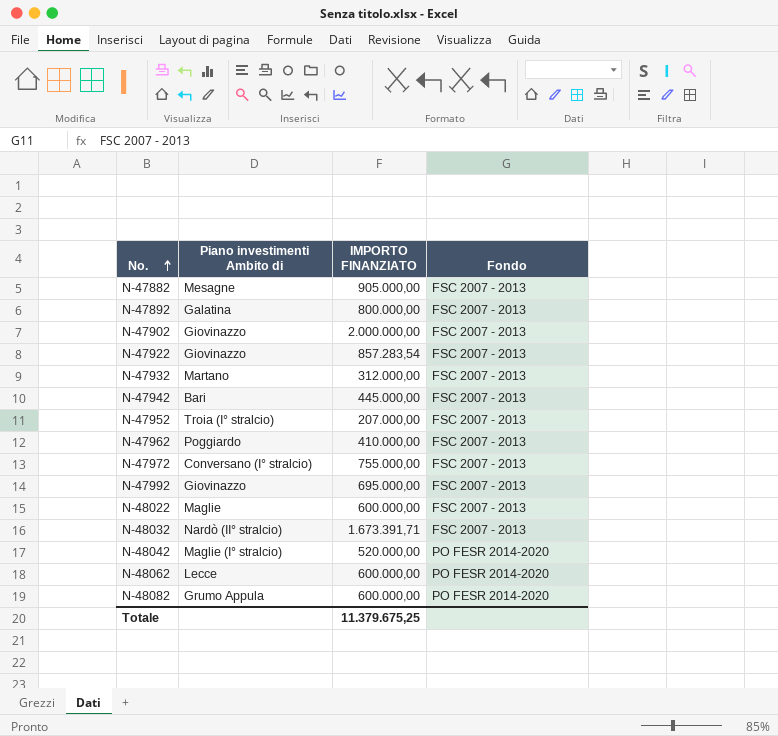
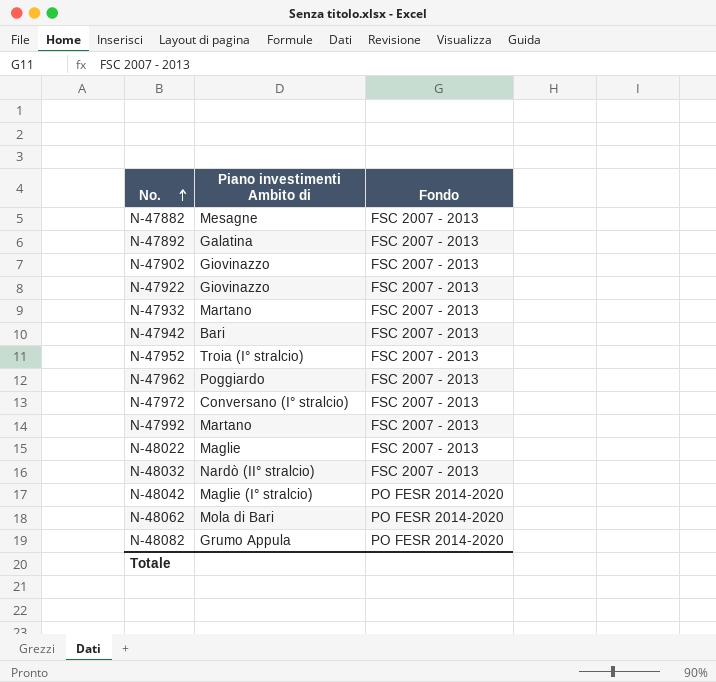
column IMPORTO FINANZIATO | position: 3 -> none
N-47992 | Piano investimenti Ambito di: Giovinazzo -> Martano
N-48062 | Piano investimenti Ambito di: Lecce -> Mola di Bari

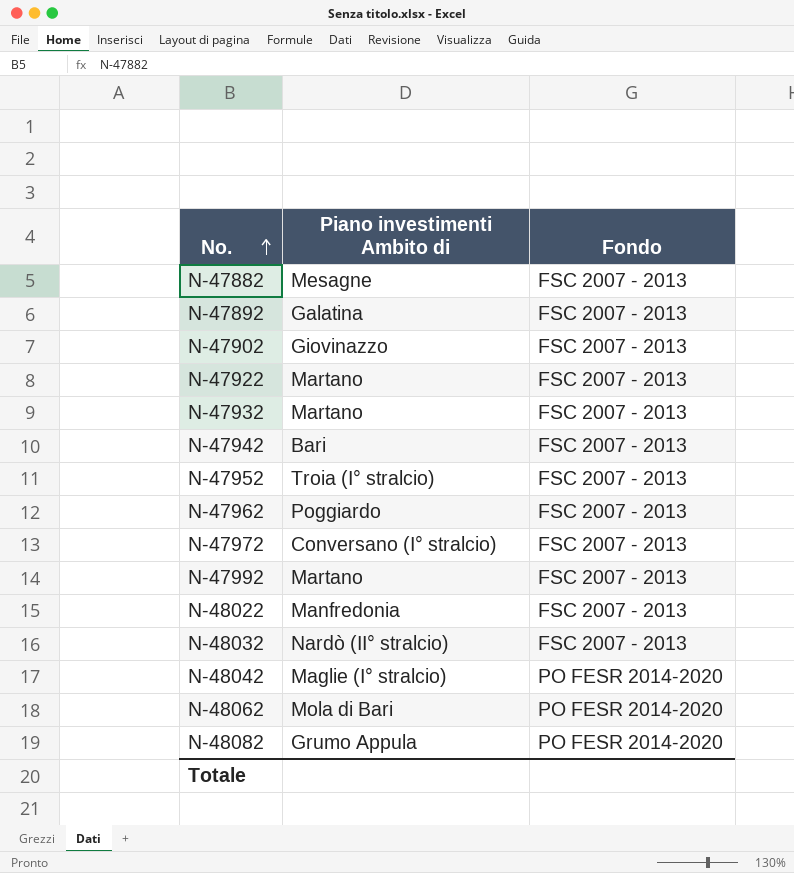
N-47922 | Piano investimenti Ambito di: Giovinazzo -> Martano
N-48022 | Piano investimenti Ambito di: Maglie -> Manfredonia

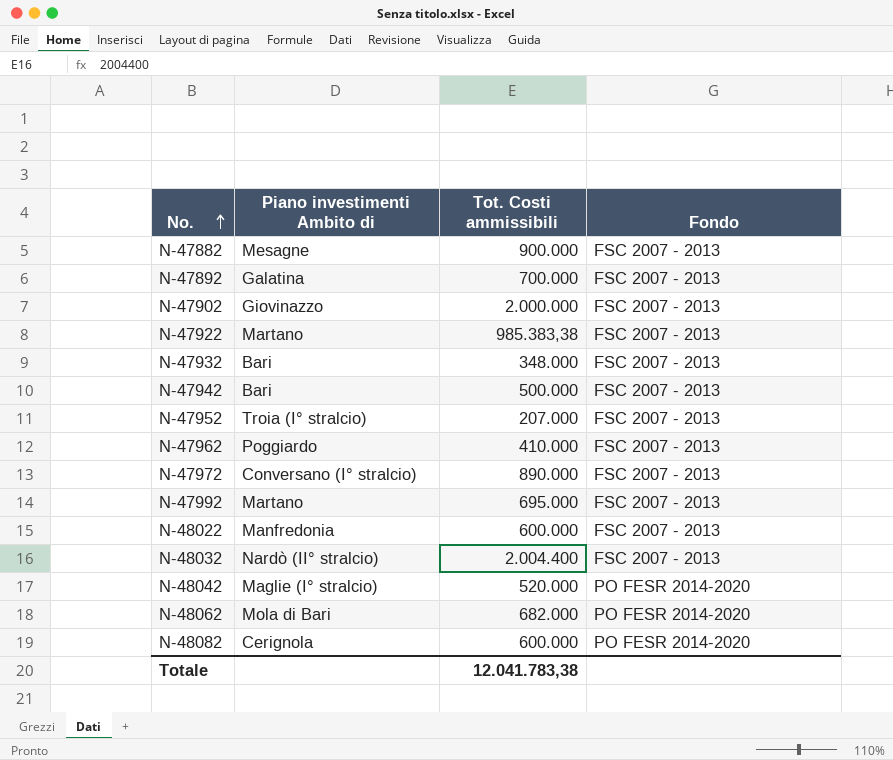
column Tot. Costi ammissibili | position: none -> 3
N-47932 | Piano investimenti Ambito di: Martano -> Bari
N-48082 | Piano investimenti Ambito di: Grumo Appula -> Cerignola

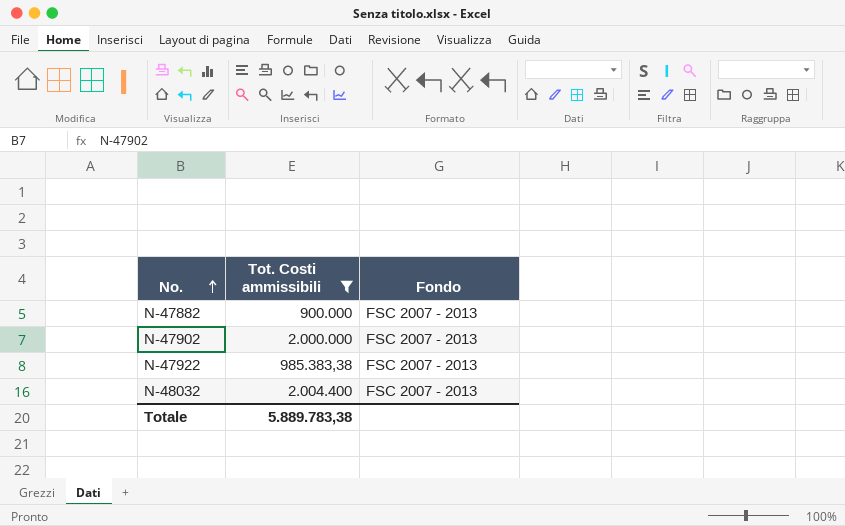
filter: none -> Tot. Costi ammissibili >= 900.000
column Piano investimenti Ambito di | position: 2 -> none
Totale | Tot. Costi ammissibili: 12.041.783,38 -> 5.889.783,38

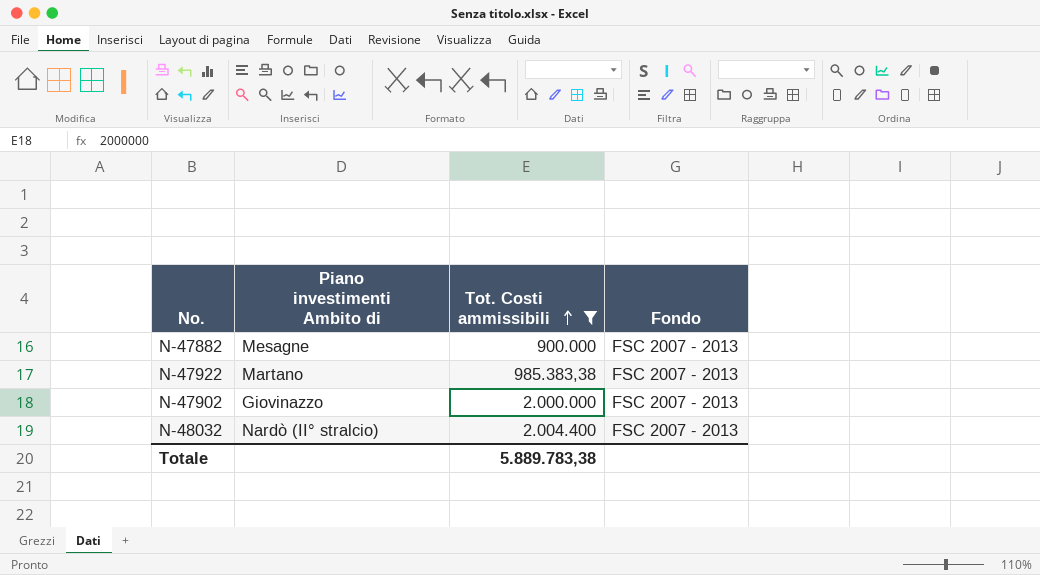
row order: No. ascending -> Tot. Costi ammissibili ascending
column Piano investimenti Ambito di | position: none -> 2

